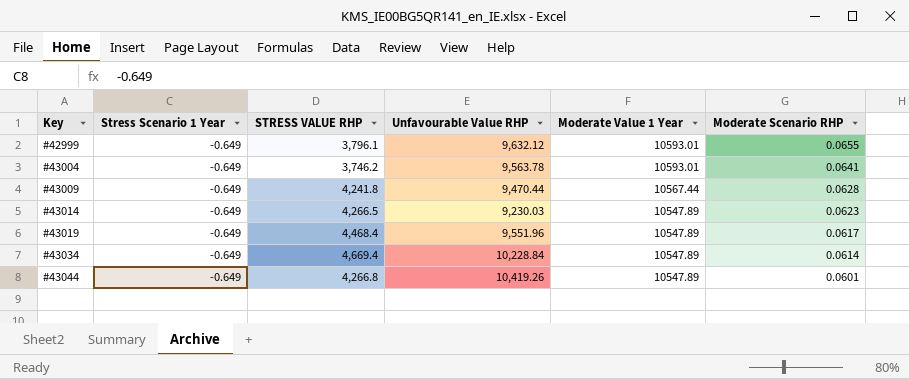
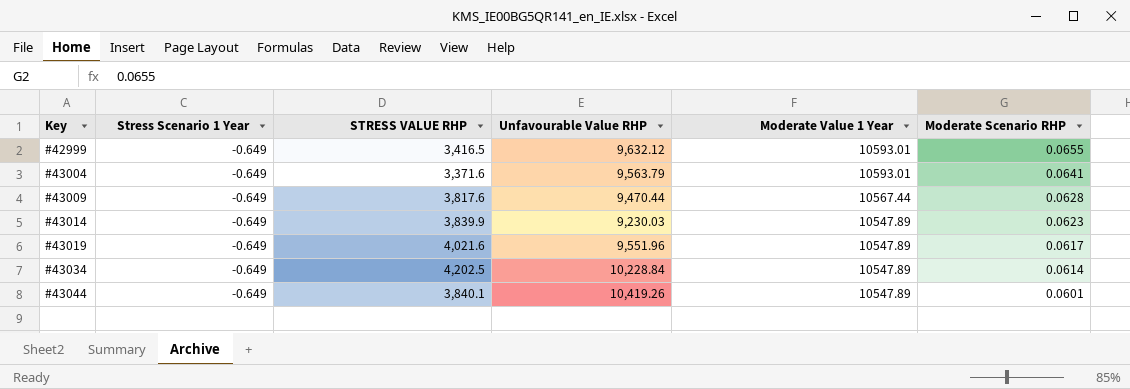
#42999 | STRESS VALUE RHP: 3,796.1 -> 3,416.5
#43004 | STRESS VALUE RHP: 3,746.2 -> 3,371.6
#43004 | Unfavourable Value RHP: 9,563.78 -> 9,563.79
#43009 | STRESS VALUE RHP: 4,241.8 -> 3,817.6
#43014 | STRESS VALUE RHP: 4,266.5 -> 3,839.9
#43019 | STRESS VALUE RHP: 4,468.4 -> 4,021.6
#43034 | STRESS VALUE RHP: 4,669.4 -> 4,202.5
#43044 | STRESS VALUE RHP: 4,266.8 -> 3,840.1

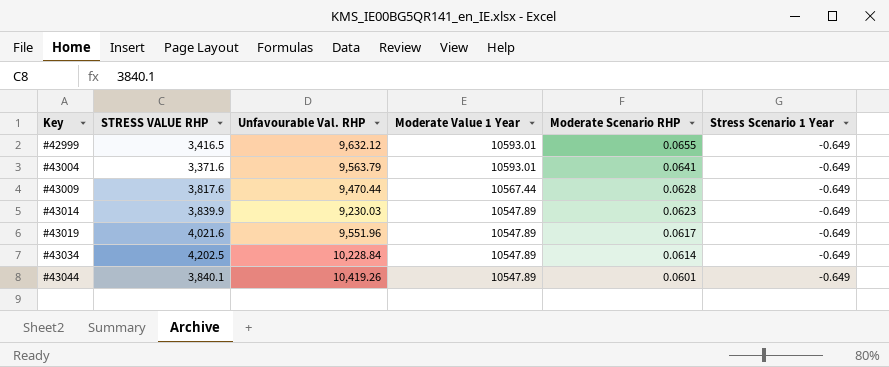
column name: Unfavourable Value RHP -> Unfavourable Val. RHP
column Stress Scenario 1 Year | position: 2 -> 6

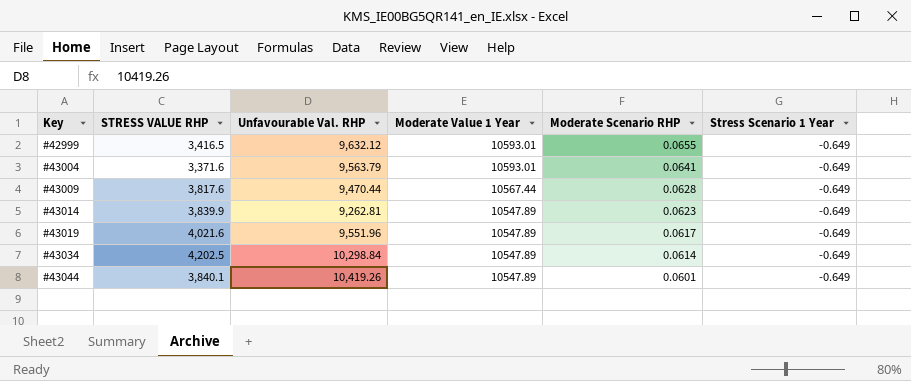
#43014 | Unfavourable Val. RHP: 9,230.03 -> 9,262.81
#43034 | Unfavourable Val. RHP: 10,228.84 -> 10,298.84

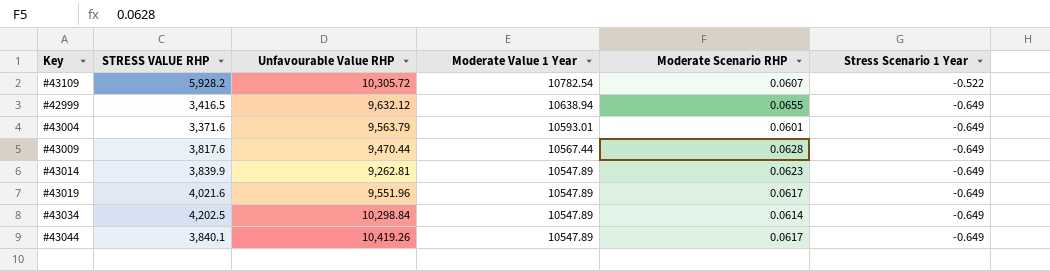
column name: Unfavourable Val. RHP -> Unfavourable Value RHP
row #43109: none -> 5,928.2 | 10,305.72 | 10782.54 | 0.0607 | -0.522
#42999 | Moderate Value 1 Year: 10593.01 -> 10638.94
#43004 | Moderate Scenario RHP: 0.0641 -> 0.0601
#43044 | Moderate Scenario RHP: 0.0601 -> 0.0617

